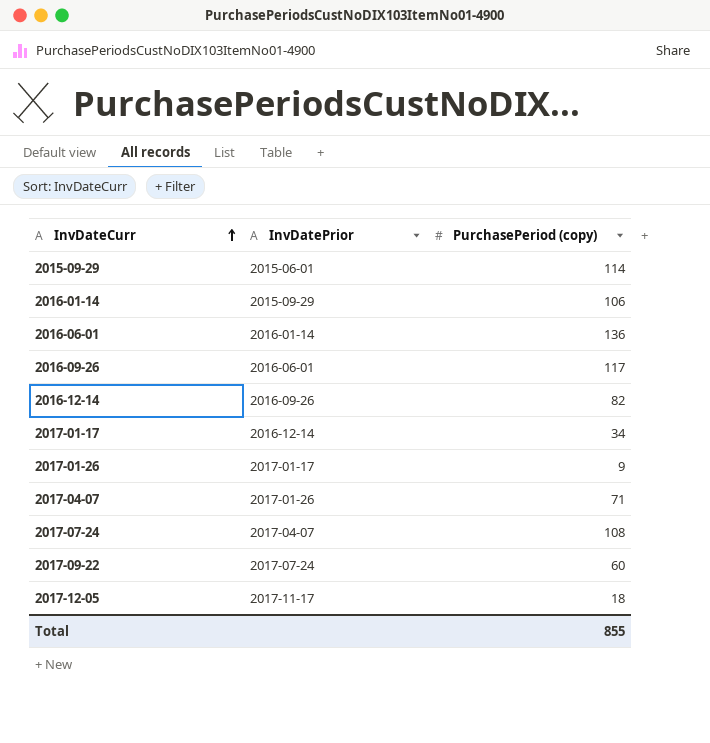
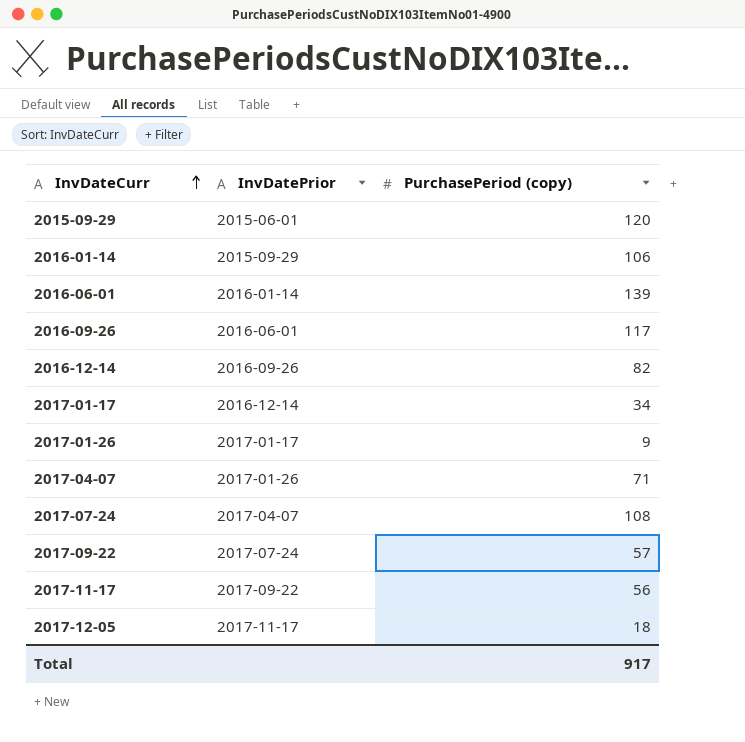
2015-09-29 | PurchasePeriod (copy): 114 -> 120
2016-06-01 | PurchasePeriod (copy): 136 -> 139
2017-09-22 | PurchasePeriod (copy): 60 -> 57
row 2017-11-17: none -> 2017-09-22 | 56
Total | PurchasePeriod (copy): 855 -> 917

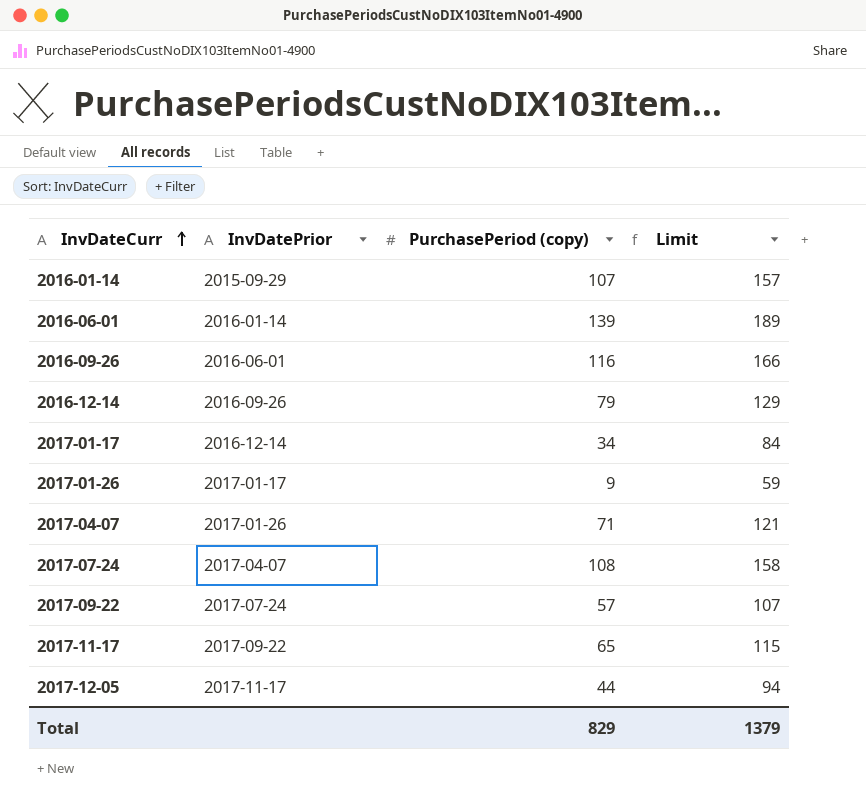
column Limit | formula: none -> [PurchasePeriod (copy)] + 50
row 2015-09-29: 2015-06-01 | 120 -> none
2016-01-14 | PurchasePeriod (copy): 106 -> 107
2016-09-26 | PurchasePeriod (copy): 117 -> 116
2016-12-14 | PurchasePeriod (copy): 82 -> 79
2017-11-17 | PurchasePeriod (copy): 56 -> 65
2017-12-05 | PurchasePeriod (copy): 18 -> 44
Total | PurchasePeriod (copy): 917 -> 829

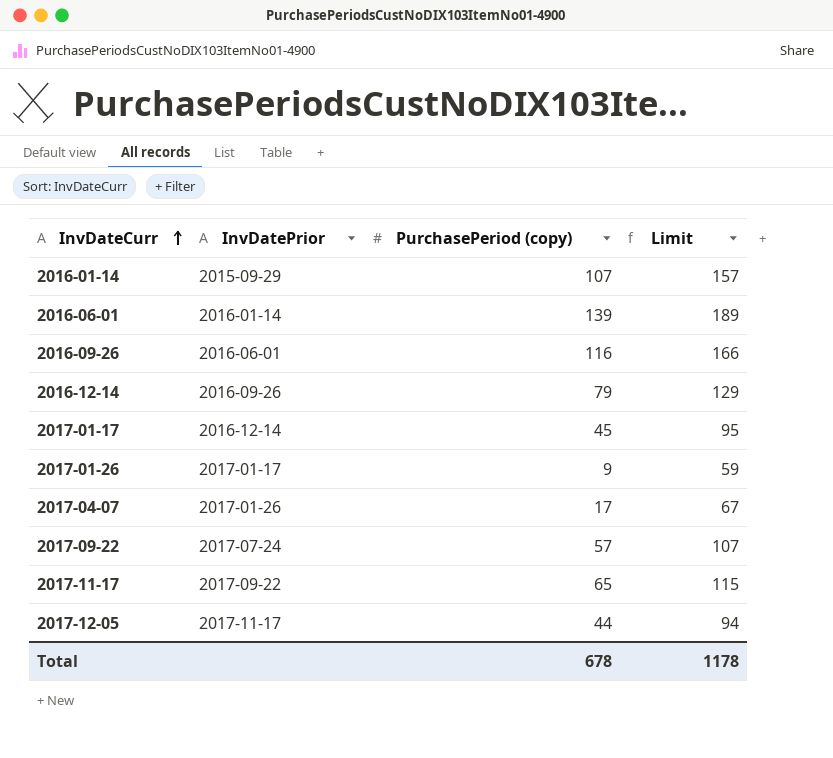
row 2017-07-24: 2017-04-07 | 108 | 158 -> none
2017-01-17 | PurchasePeriod (copy): 34 -> 45
2017-01-17 | Limit: 84 -> 95
2017-04-07 | PurchasePeriod (copy): 71 -> 17
2017-04-07 | Limit: 121 -> 67
Total | PurchasePeriod (copy): 829 -> 678
Total | Limit: 1379 -> 1178

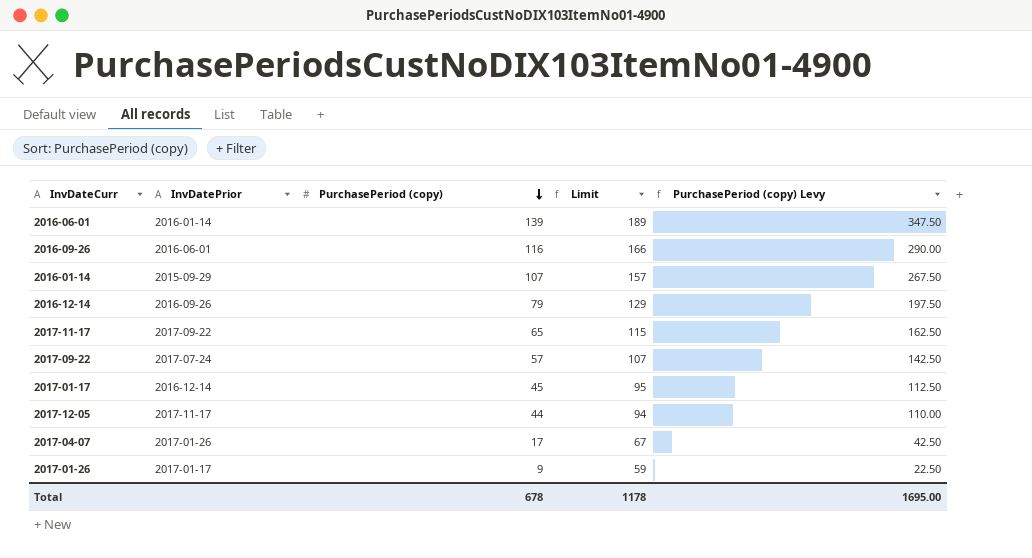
row order: InvDateCurr ascending -> PurchasePeriod (copy) descending
column PurchasePeriod (copy) Levy | formula: none -> [PurchasePeriod (copy)] * 2.5

